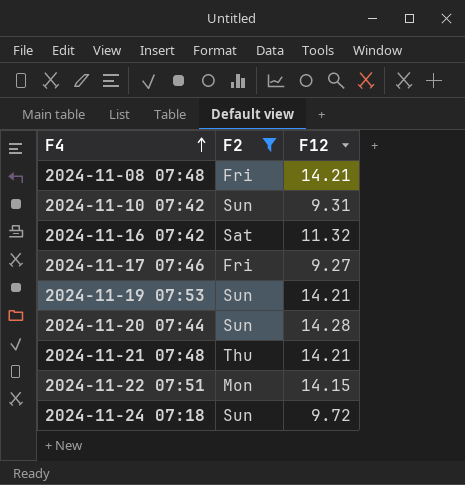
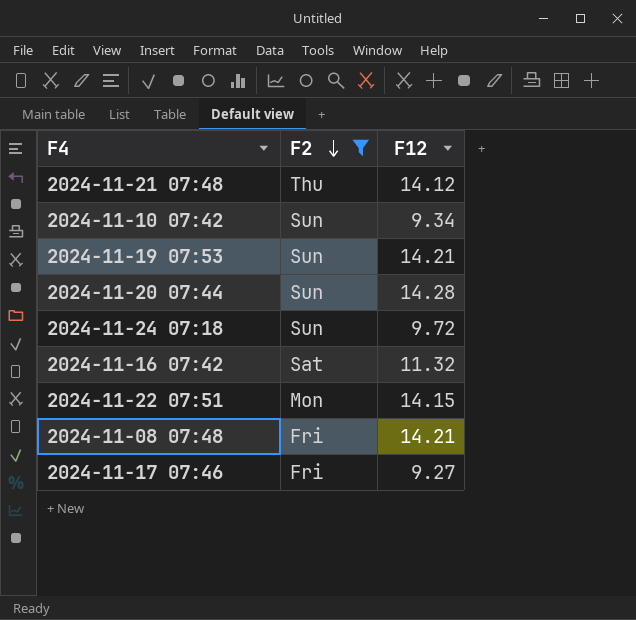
row order: F4 ascending -> F2 descending
2024-11-21 07:48 | F12: 14.21 -> 14.12
2024-11-10 07:42 | F12: 9.31 -> 9.34

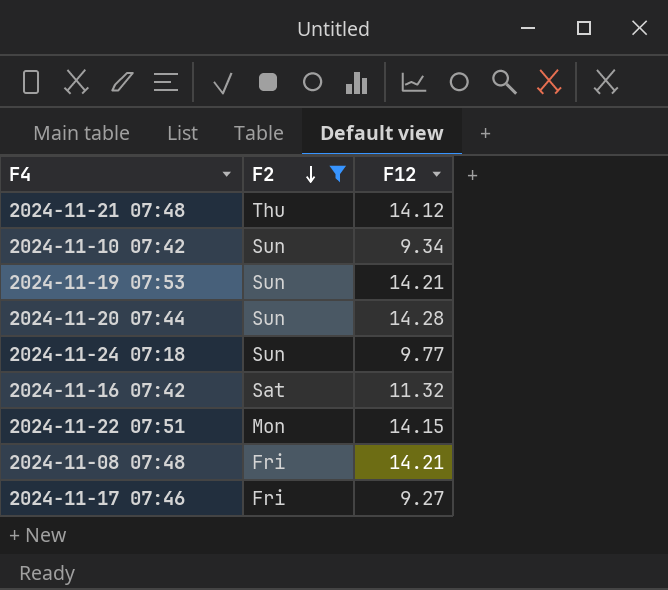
2024-11-24 07:18 | F12: 9.72 -> 9.77

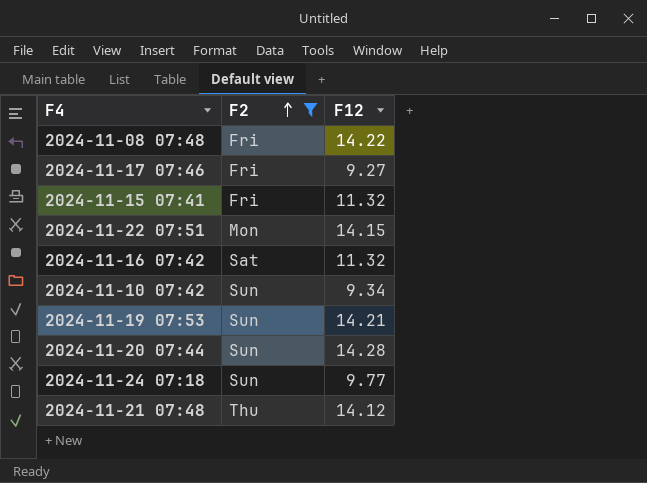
row order: F2 descending -> F2 ascending
2024-11-08 07:48 | F12: 14.21 -> 14.22
row 2024-11-15 07:41: none -> Fri | 11.32

